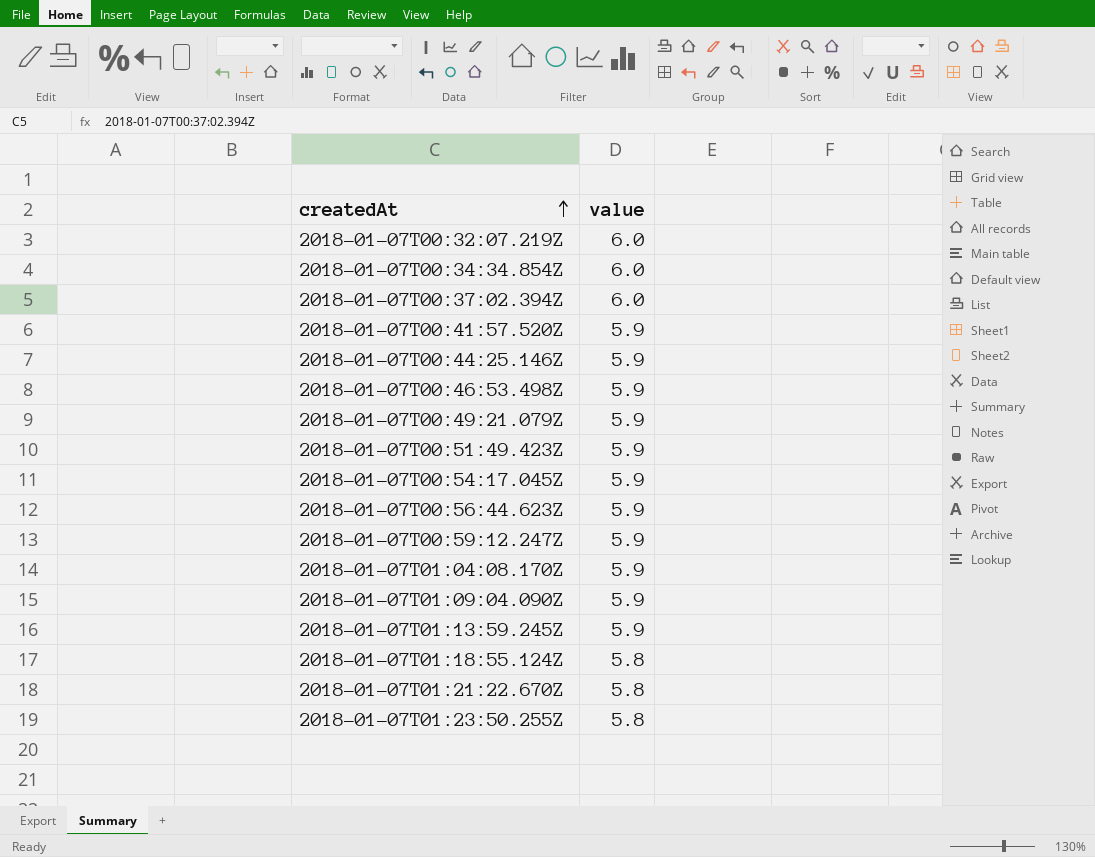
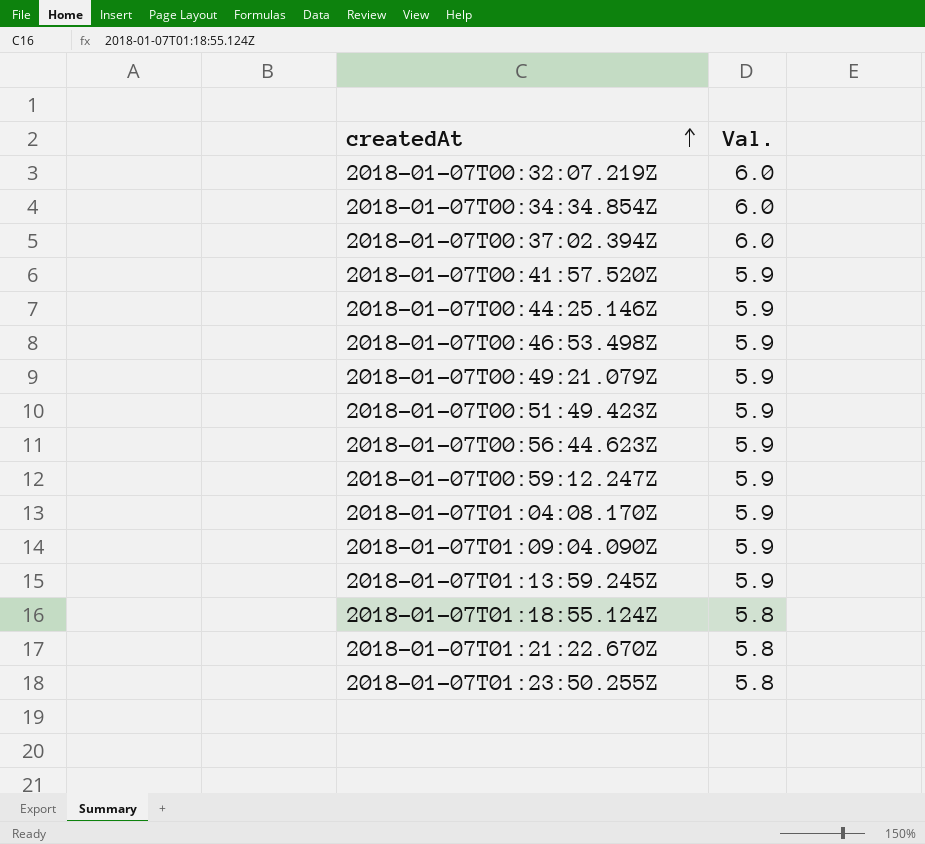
column name: value -> Val.
row 2018-01-07T00:54:17.045Z: 5.9 -> none

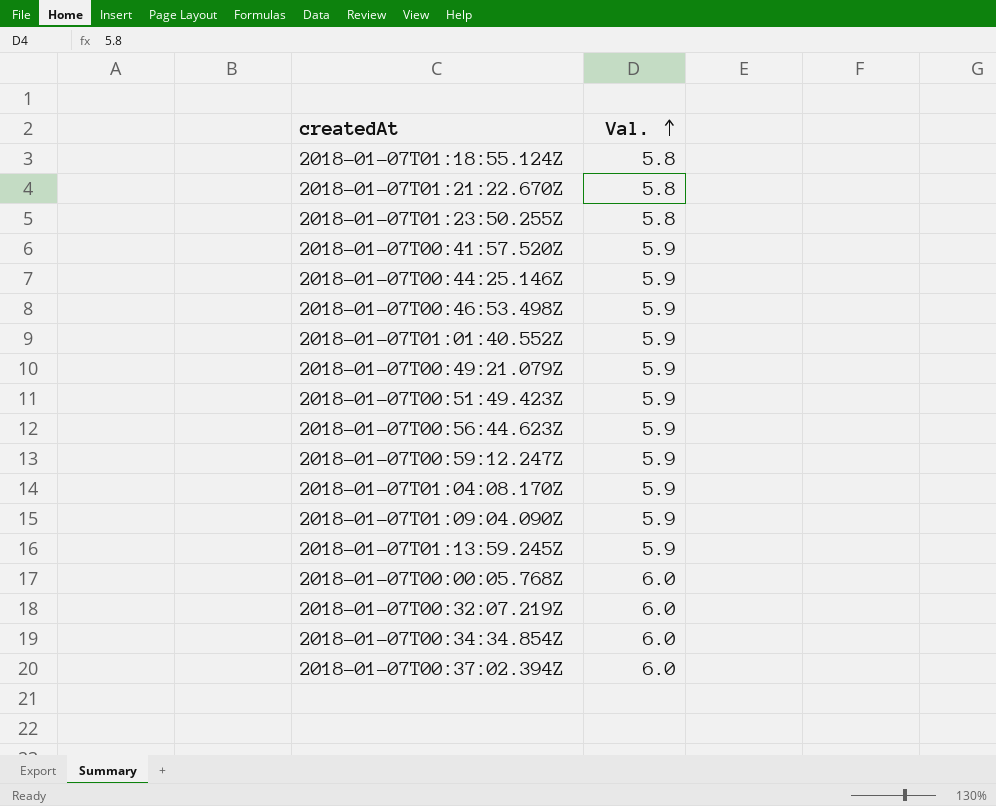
row order: createdAt ascending -> Val. ascending
row 2018-01-07T01:01:40.552Z: none -> 5.9
row 2018-01-07T00:00:05.768Z: none -> 6.0

